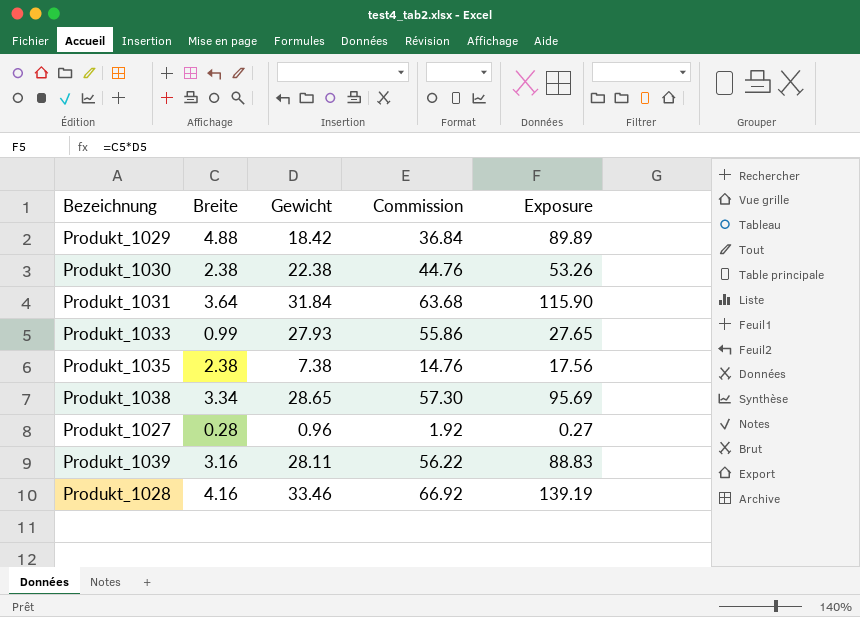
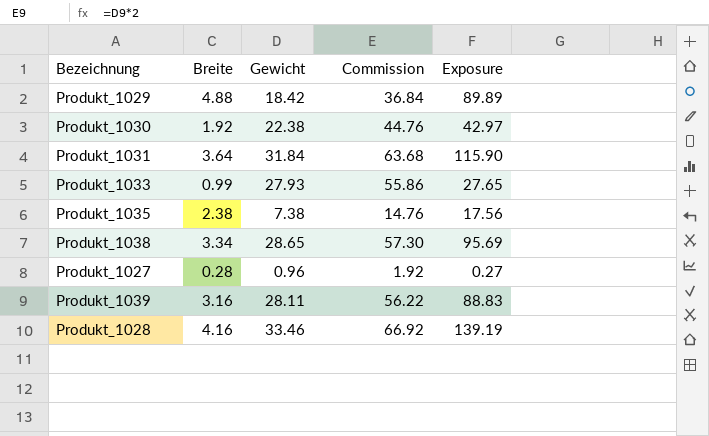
Produkt_1030 | Breite: 2.38 -> 1.92
Produkt_1030 | Exposure: 53.26 -> 42.97

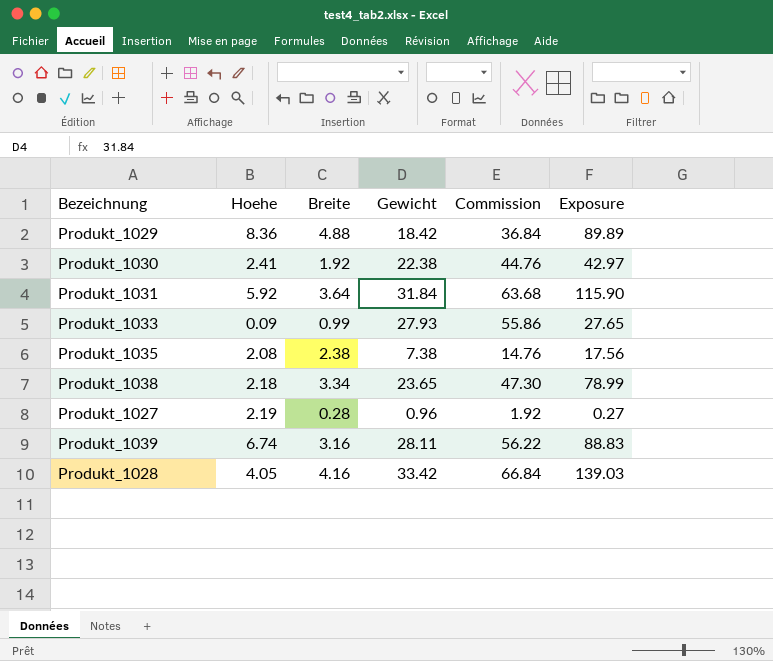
column Hoehe | position: none -> 2
Produkt_1038 | Gewicht: 28.65 -> 23.65
Produkt_1038 | Commission: 57.30 -> 47.30
Produkt_1038 | Exposure: 95.69 -> 78.99
Produkt_1028 | Gewicht: 33.46 -> 33.42
Produkt_1028 | Commission: 66.92 -> 66.84
Produkt_1028 | Exposure: 139.19 -> 139.03

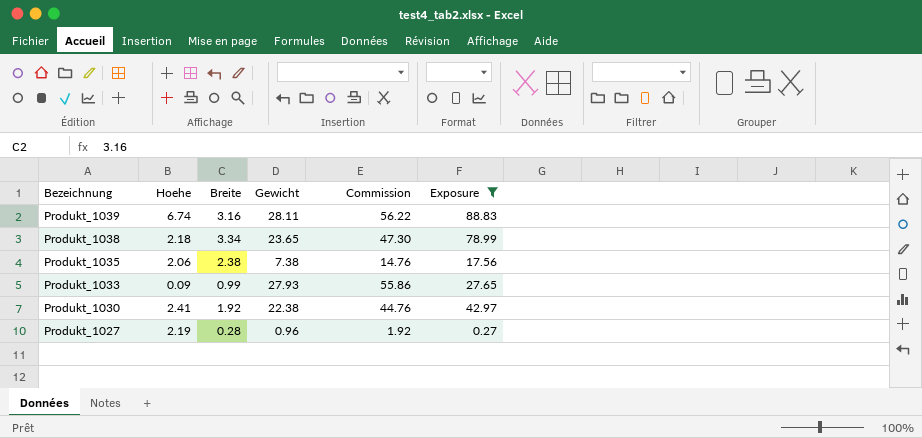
filter: none -> Exposure <= 88.83
row order: none -> Bezeichnung descending
Produkt_1035 | Hoehe: 2.08 -> 2.06

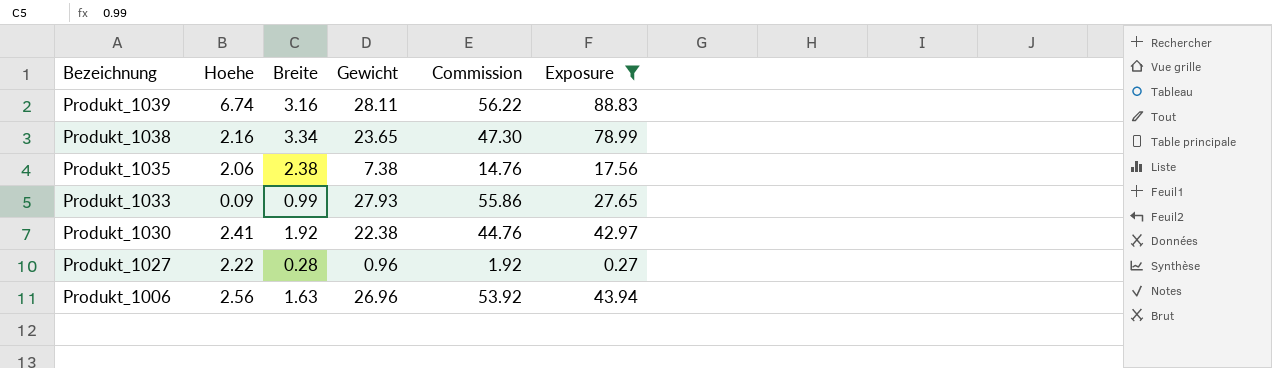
Produkt_1038 | Hoehe: 2.18 -> 2.16
Produkt_1027 | Hoehe: 2.19 -> 2.22
row Produkt_1006: none -> 2.56 | 1.63 | 26.96 | 53.92 | 43.94

